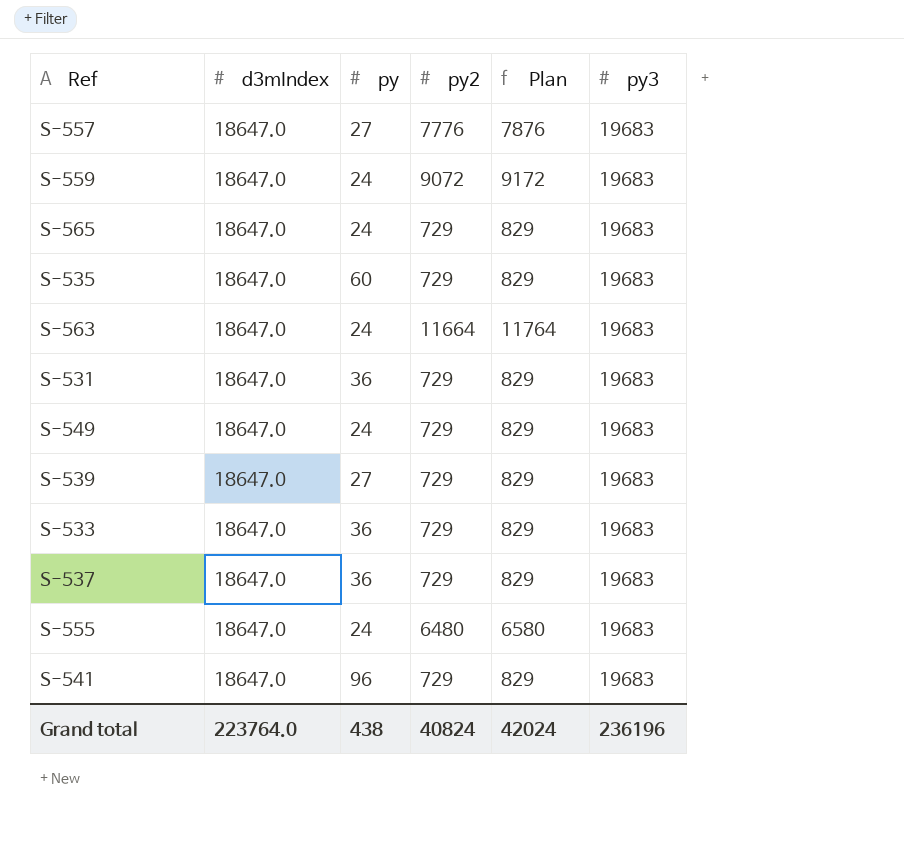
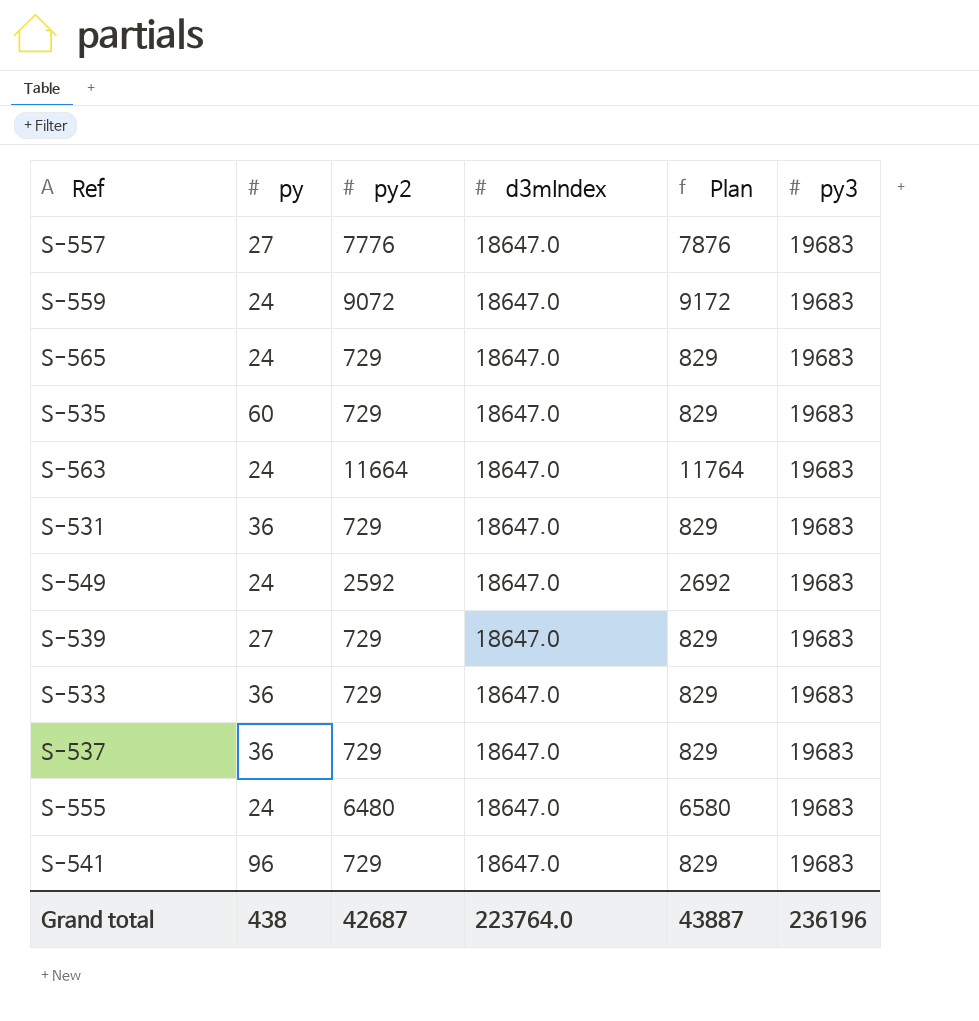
column d3mIndex | position: 2 -> 4
S-549 | py2: 729 -> 2592
S-549 | Plan: 829 -> 2692
Grand total | py2: 40824 -> 42687
Grand total | Plan: 42024 -> 43887

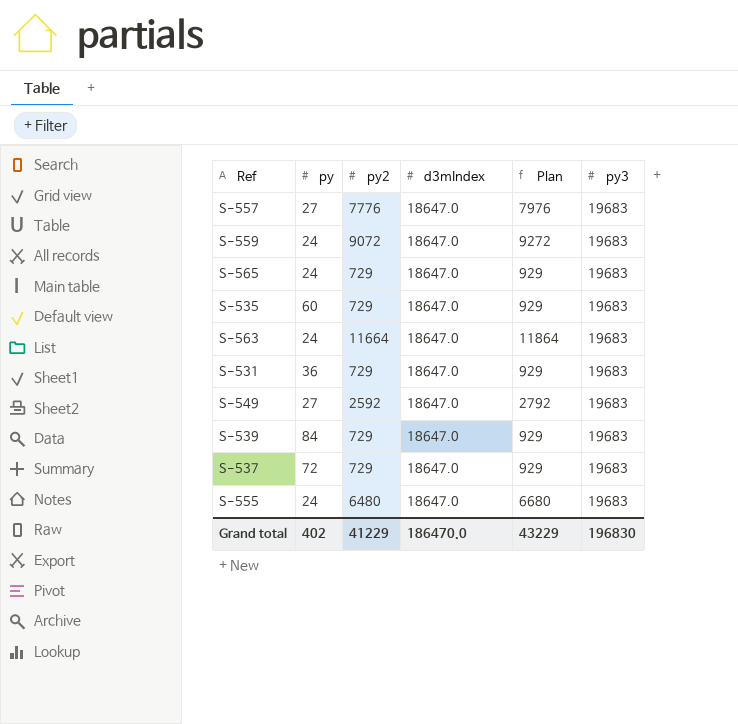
column Plan | formula: [py2] + 100 -> [py2] + 200
row S-533: 36 | 729 | 18647.0 | 829 | 19683 -> none
row S-541: 96 | 729 | 18647.0 | 829 | 19683 -> none
S-549 | py: 24 -> 27
S-539 | py: 27 -> 84
S-537 | py: 36 -> 72
Grand total | py: 438 -> 402
Grand total | py2: 42687 -> 41229
Grand total | d3mIndex: 223764.0 -> 186470.0
Grand total | Plan: 43887 -> 43229
Grand total | py3: 236196 -> 196830

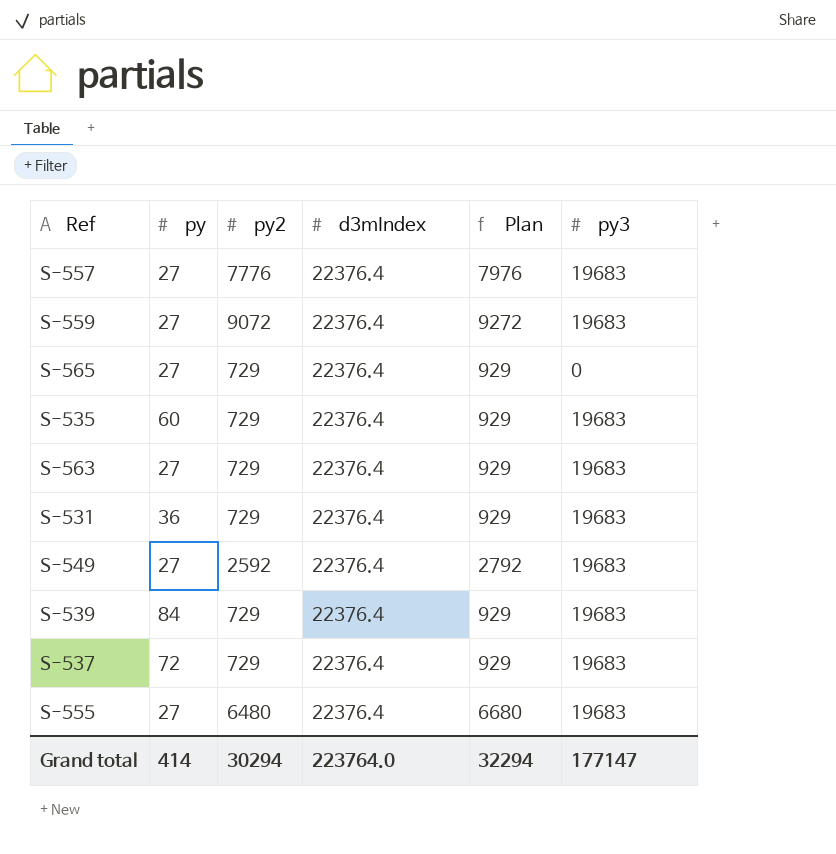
S-557 | d3mIndex: 18647.0 -> 22376.4
S-559 | py: 24 -> 27
S-559 | d3mIndex: 18647.0 -> 22376.4
S-565 | py: 24 -> 27
S-565 | d3mIndex: 18647.0 -> 22376.4
S-565 | py3: 19683 -> 0
S-535 | d3mIndex: 18647.0 -> 22376.4
S-563 | py: 24 -> 27
S-563 | py2: 11664 -> 729
S-563 | d3mIndex: 18647.0 -> 22376.4
S-563 | Plan: 11864 -> 929
S-531 | d3mIndex: 18647.0 -> 22376.4
S-549 | d3mIndex: 18647.0 -> 22376.4
S-539 | d3mIndex: 18647.0 -> 22376.4
S-537 | d3mIndex: 18647.0 -> 22376.4
S-555 | py: 24 -> 27
S-555 | d3mIndex: 18647.0 -> 22376.4
Grand total | py: 402 -> 414
Grand total | py2: 41229 -> 30294
Grand total | d3mIndex: 186470.0 -> 223764.0
Grand total | Plan: 43229 -> 32294
Grand total | py3: 196830 -> 177147

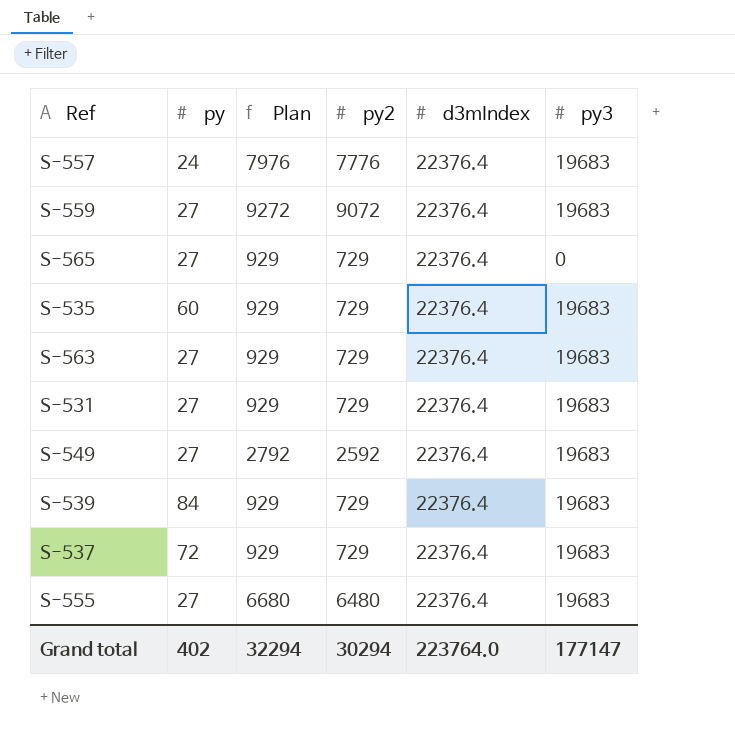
column Plan | position: 5 -> 3
S-557 | py: 27 -> 24
S-531 | py: 36 -> 27
Grand total | py: 414 -> 402

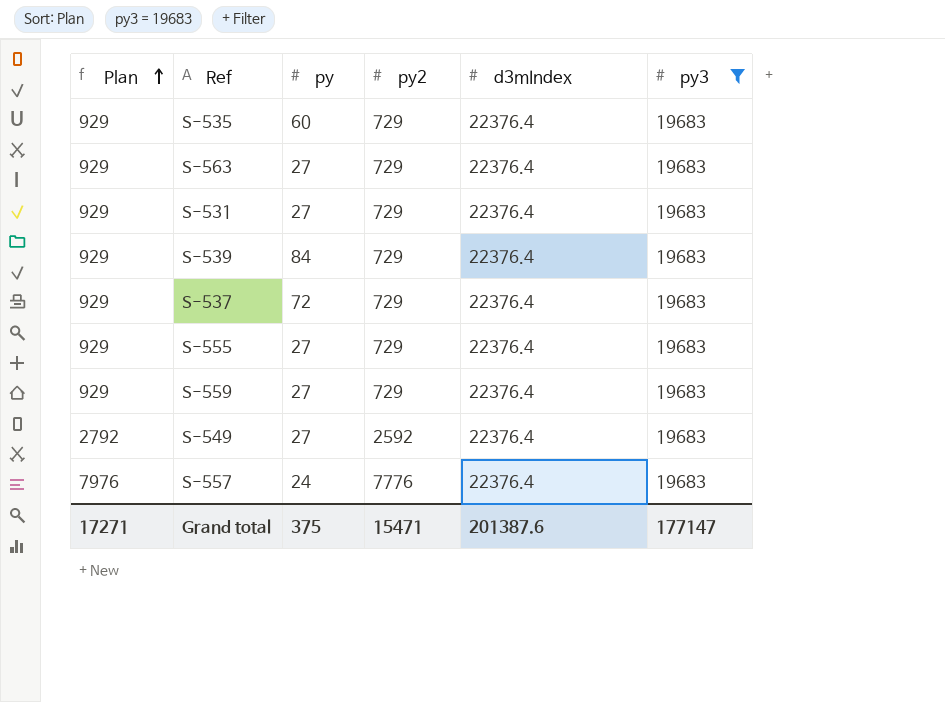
filter: none -> py3 = 19683
row order: none -> Plan ascending
column Plan | position: 3 -> 1
S-555 | Plan: 6680 -> 929
S-555 | py2: 6480 -> 729
S-559 | Plan: 9272 -> 929
S-559 | py2: 9072 -> 729
Grand total | Plan: 32294 -> 17271
Grand total | py: 402 -> 375
Grand total | py2: 30294 -> 15471
Grand total | d3mIndex: 223764.0 -> 201387.6

